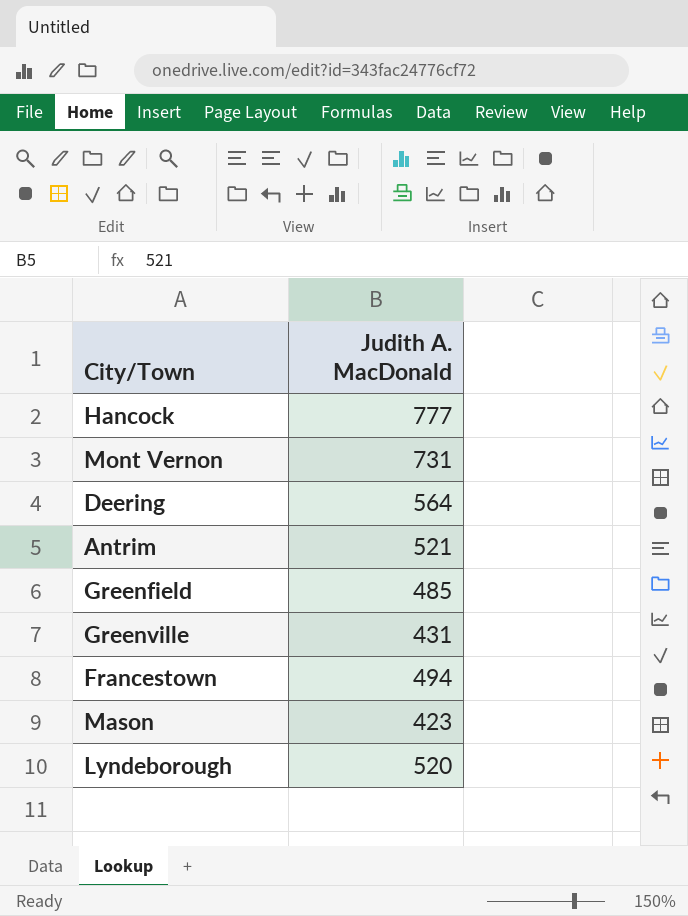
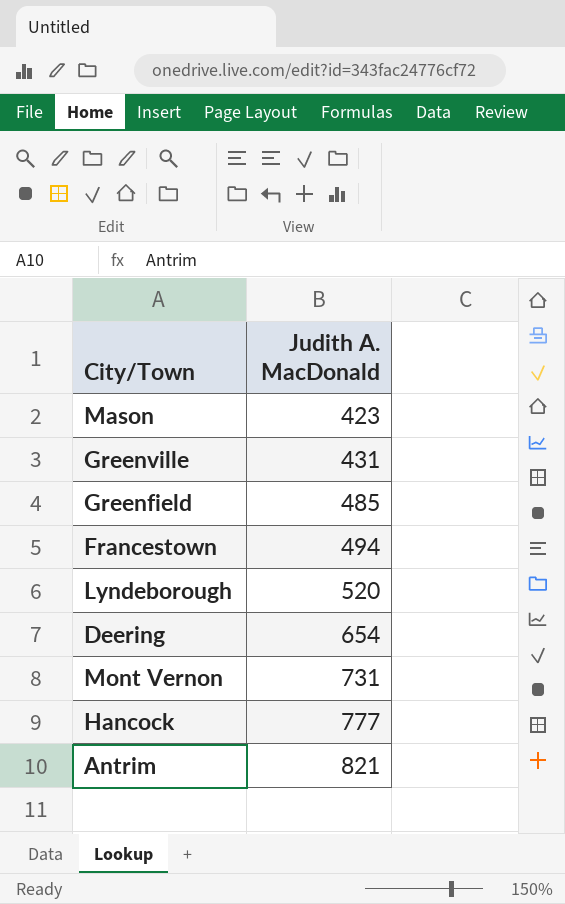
row order: none -> Judith A. MacDonald ascending
Deering | Judith A. MacDonald: 564 -> 654
Antrim | Judith A. MacDonald: 521 -> 821

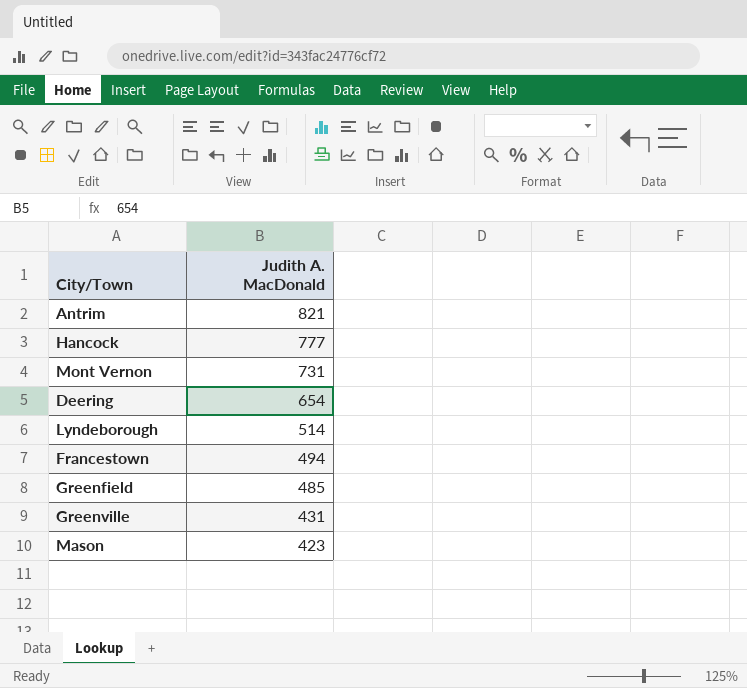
row order: Judith A. MacDonald ascending -> Judith A. MacDonald descending
Lyndeborough | Judith A. MacDonald: 520 -> 514

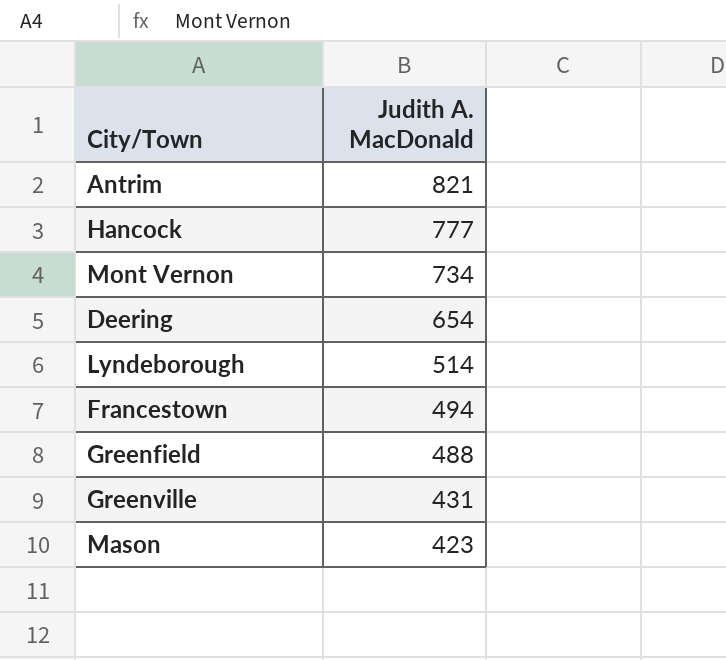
Mont Vernon | Judith A. MacDonald: 731 -> 734
Greenfield | Judith A. MacDonald: 485 -> 488

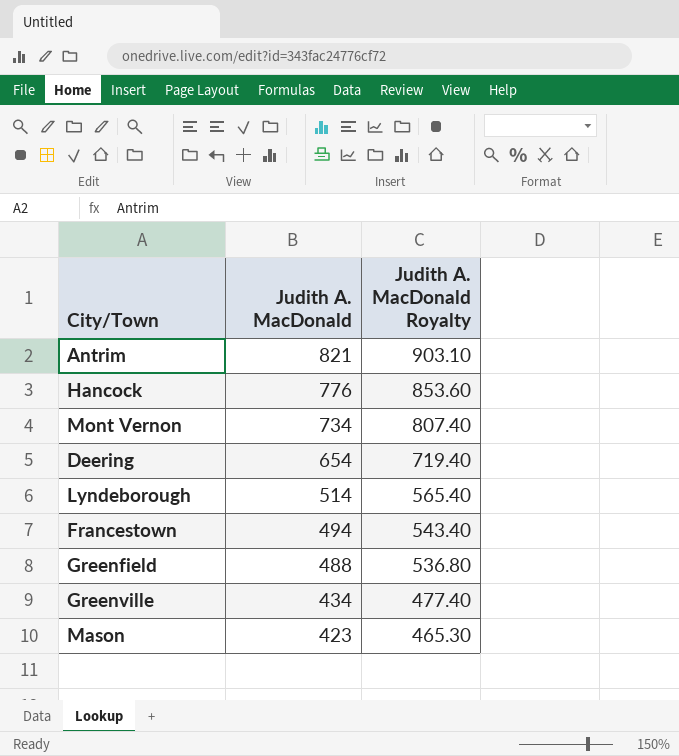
column Judith A. MacDonald Royalty | formula: none -> [Judith A. MacDonald] * 1.1
Hancock | Judith A. MacDonald: 777 -> 776
Greenville | Judith A. MacDonald: 431 -> 434

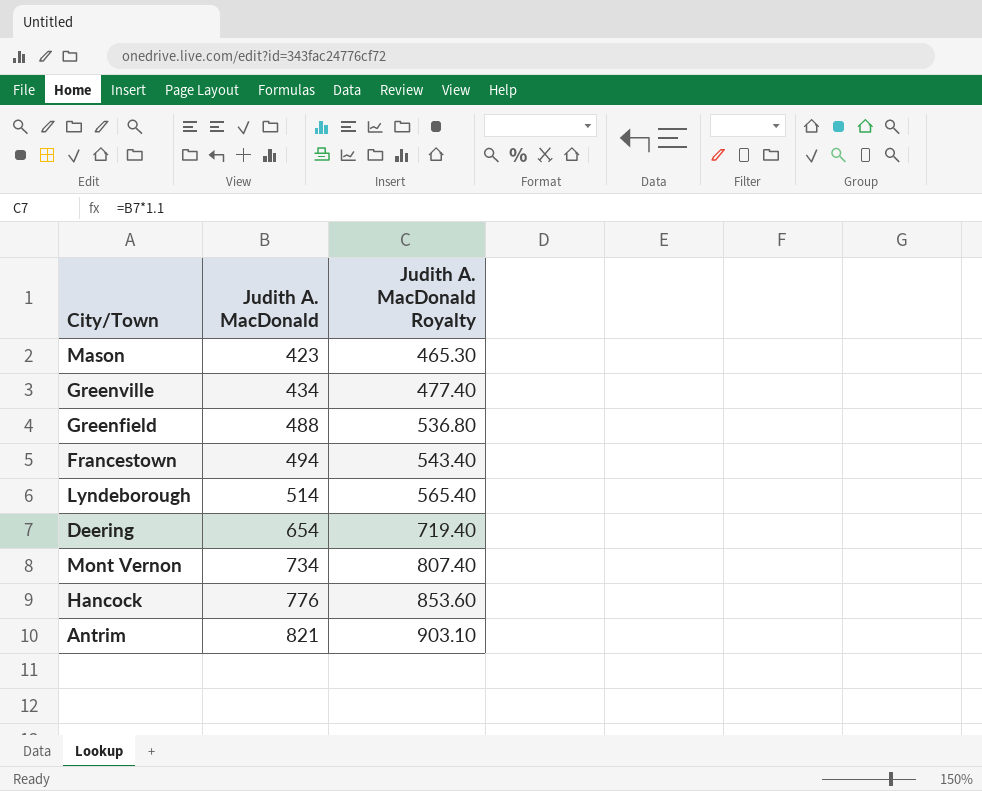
row order: Judith A. MacDonald descending -> Judith A. MacDonald ascending

